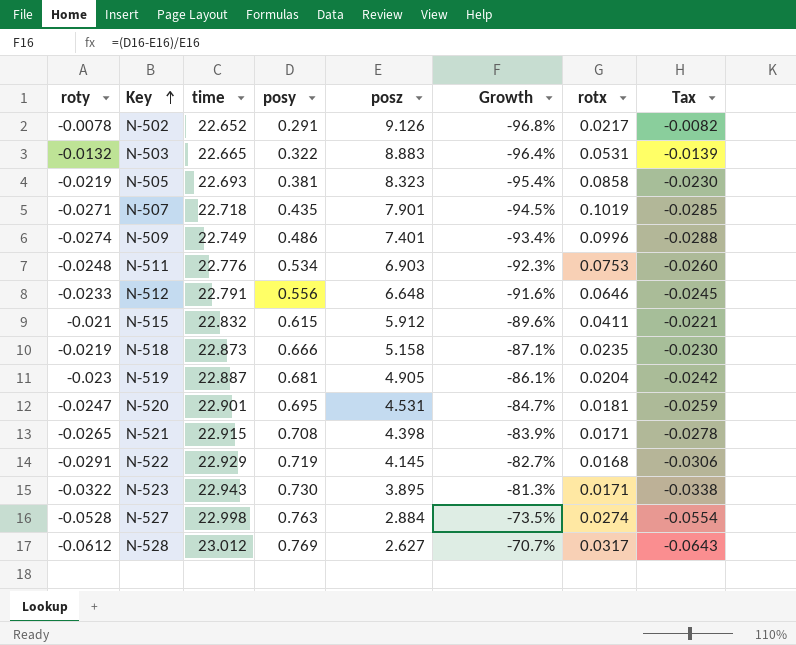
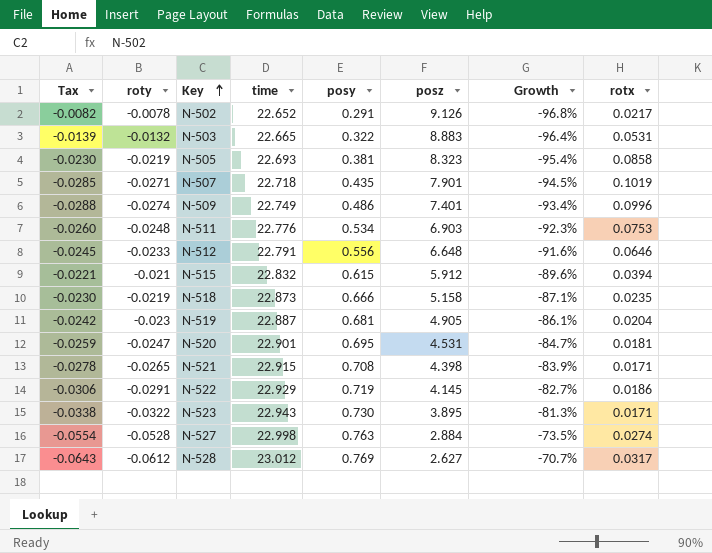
column Tax | position: 8 -> 1
N-515 | rotx: 0.0411 -> 0.0394
N-522 | rotx: 0.0168 -> 0.0186

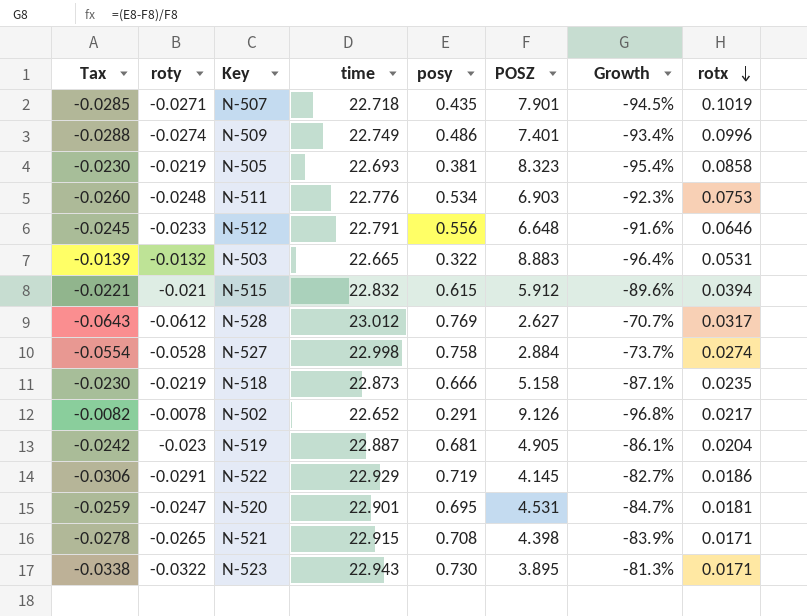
row order: Key ascending -> rotx descending
column name: posz -> POSZ
N-527 | posy: 0.763 -> 0.758
N-527 | Growth: -73.5% -> -73.7%

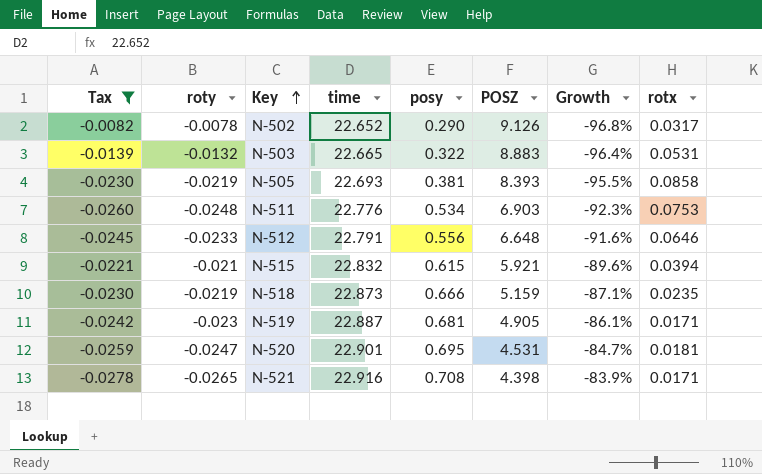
filter: none -> Tax >= -0.0278
row order: rotx descending -> Key ascending
N-502 | posy: 0.291 -> 0.290
N-502 | rotx: 0.0217 -> 0.0317
N-505 | POSZ: 8.323 -> 8.393
N-505 | Growth: -95.4% -> -95.5%
N-515 | POSZ: 5.912 -> 5.921
N-518 | POSZ: 5.158 -> 5.159
N-519 | rotx: 0.0204 -> 0.0171
N-521 | time: 22.915 -> 22.916

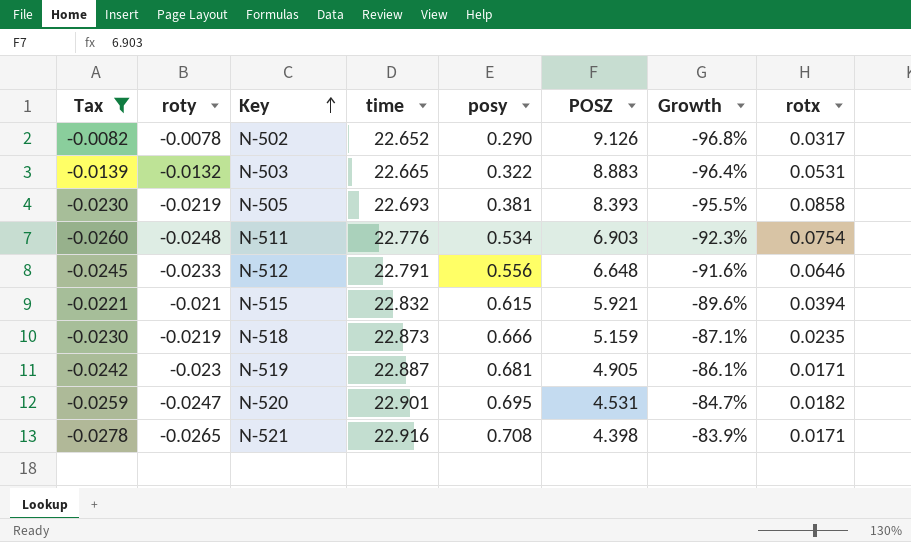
N-511 | rotx: 0.0753 -> 0.0754
N-520 | rotx: 0.0181 -> 0.0182

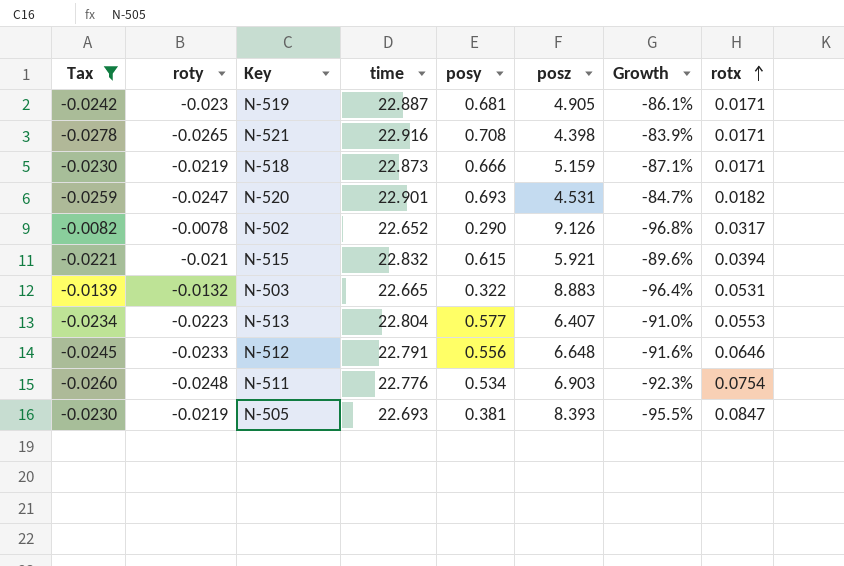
row order: Key ascending -> rotx ascending
column name: POSZ -> posz
N-518 | rotx: 0.0235 -> 0.0171
N-520 | posy: 0.695 -> 0.693
row N-513: none -> -0.0234 | -0.0223 | 22.804 | 0.577 | 6.407 | -91.0% | 0.0553
N-505 | rotx: 0.0858 -> 0.0847

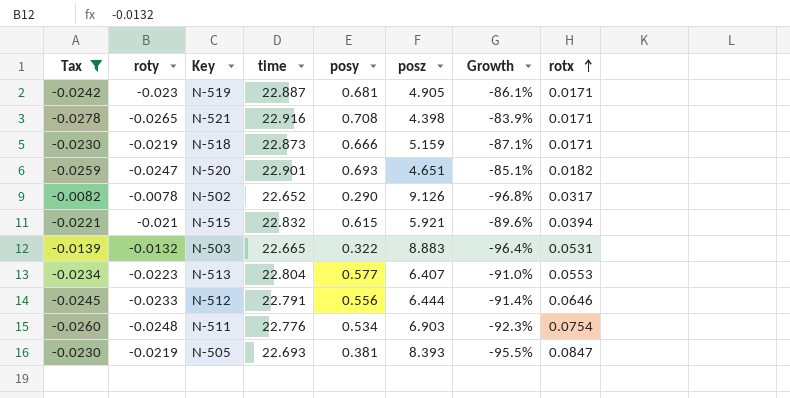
N-520 | posz: 4.531 -> 4.651
N-520 | Growth: -84.7% -> -85.1%
N-512 | posz: 6.648 -> 6.444
N-512 | Growth: -91.6% -> -91.4%

